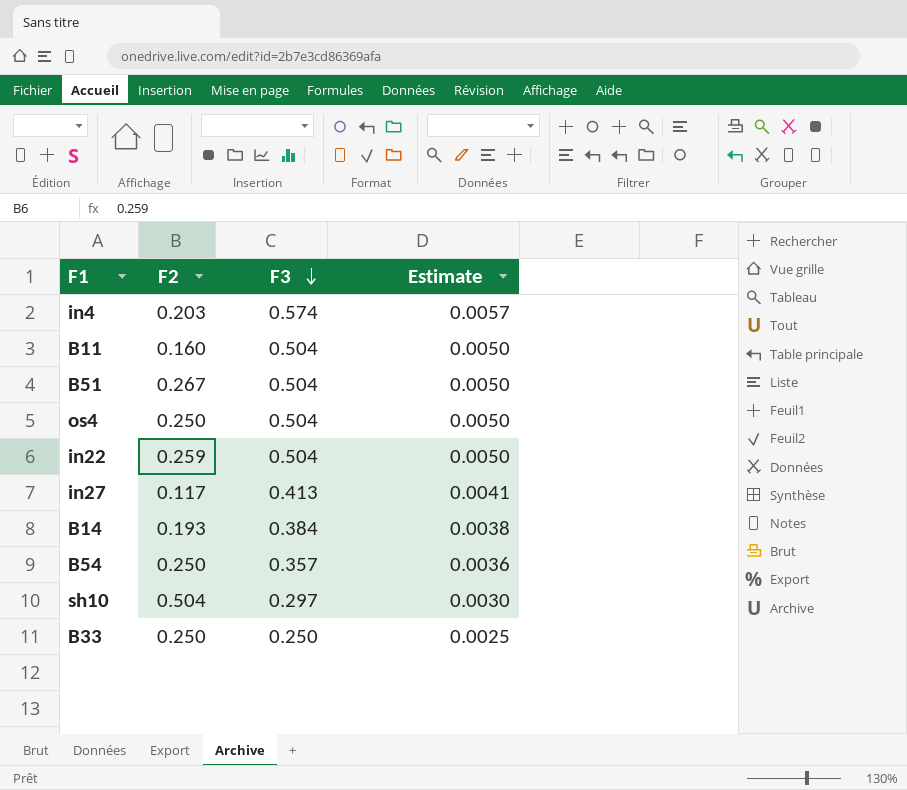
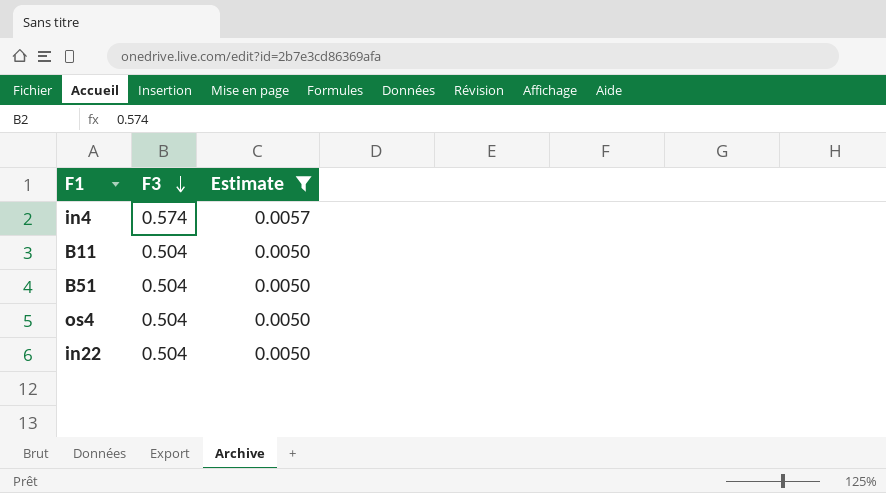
filter: none -> Estimate >= 0.0050
column F2 | position: 2 -> none

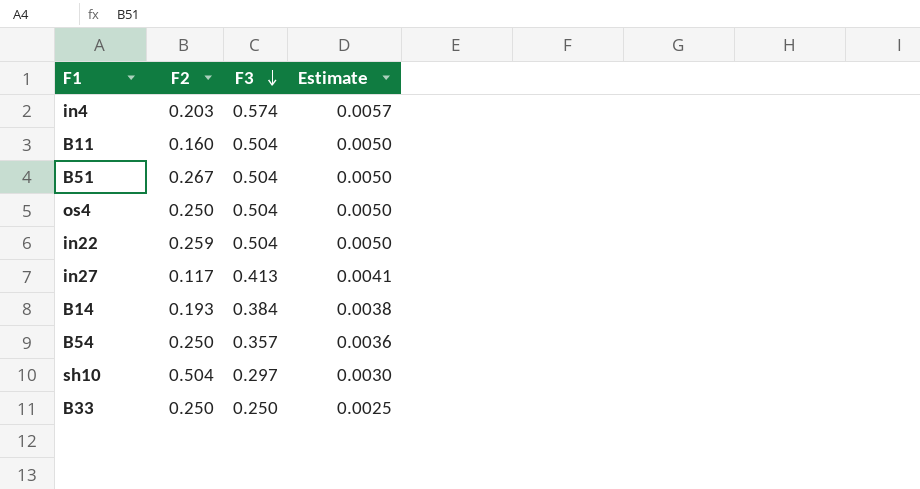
filter: Estimate >= 0.0050 -> none
column F2 | position: none -> 2

